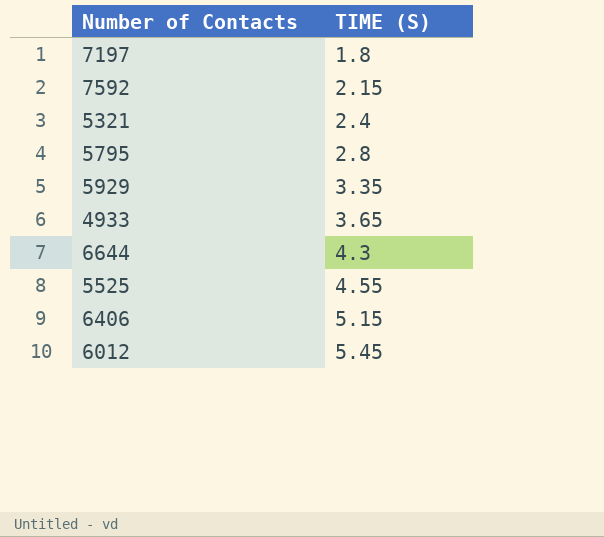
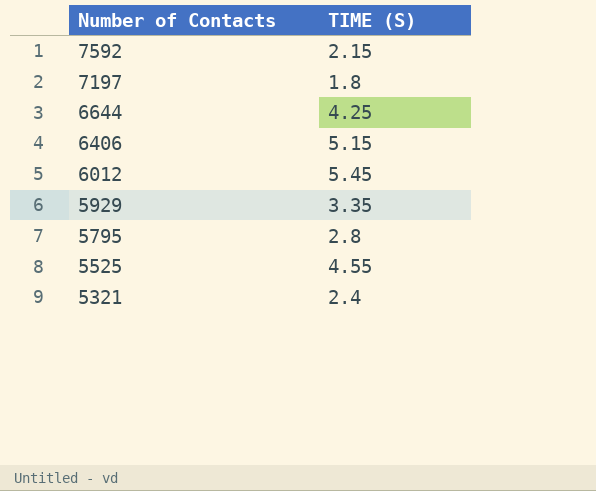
row order: TIME (S) ascending -> Number of Contacts descending
row 4933: 3.65 -> none
6644 | TIME (S): 4.3 -> 4.25

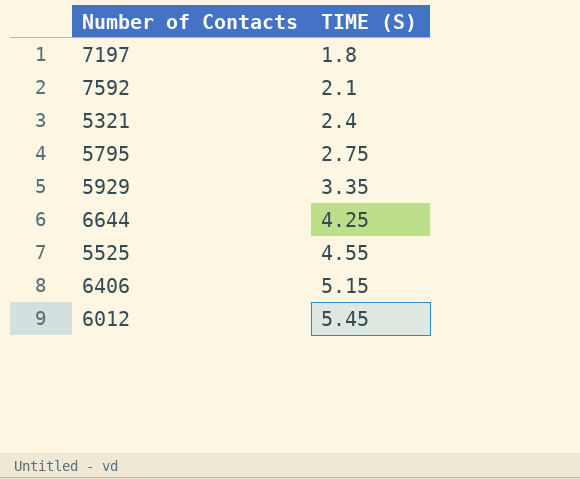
row order: Number of Contacts descending -> TIME (S) ascending
7592 | TIME (S): 2.15 -> 2.1
5795 | TIME (S): 2.8 -> 2.75

